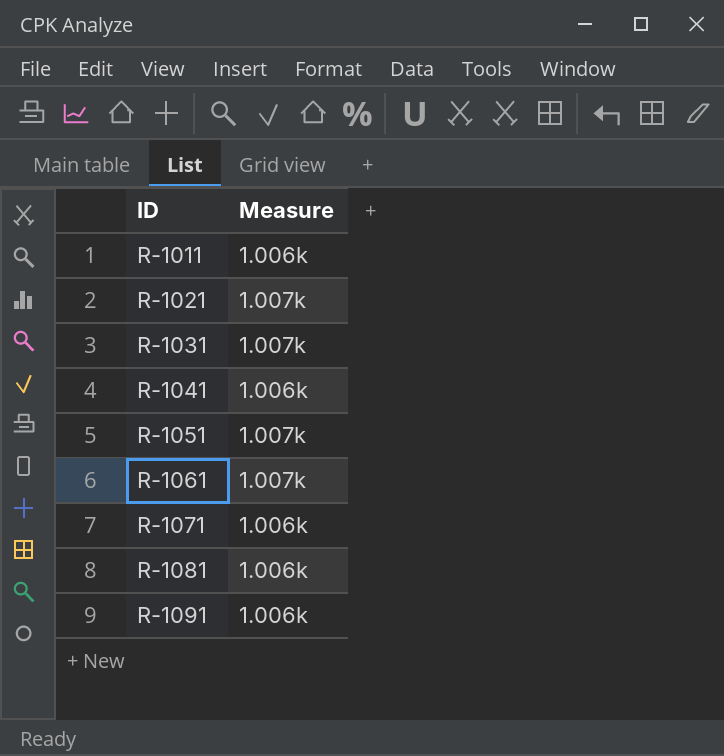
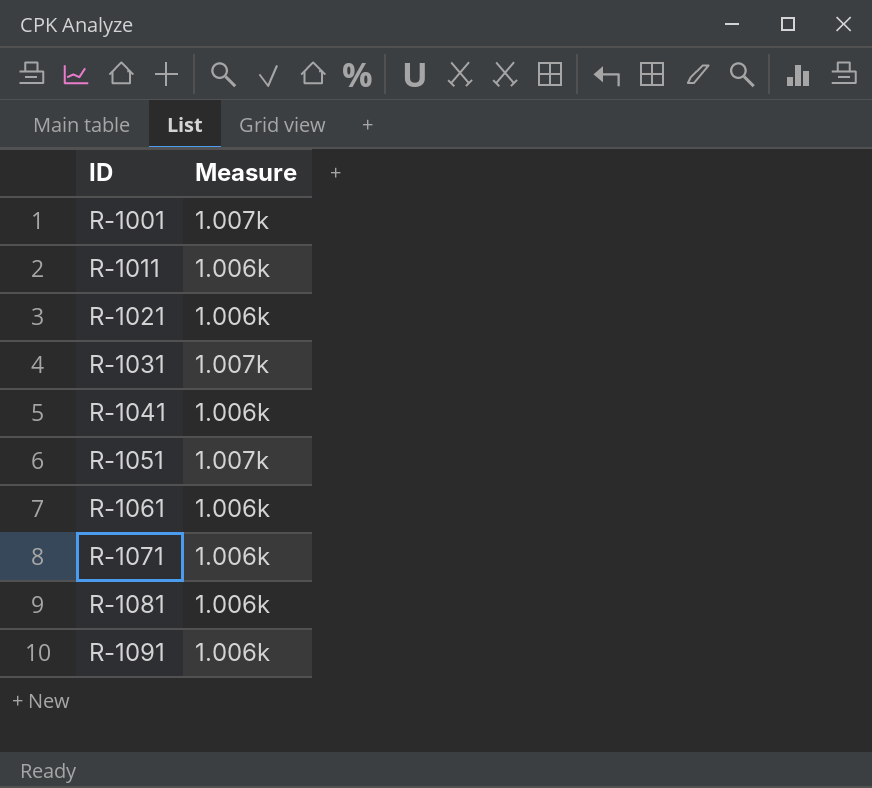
row R-1001: none -> 1.007k
R-1021 | Measure: 1.007k -> 1.006k
R-1061 | Measure: 1.007k -> 1.006k

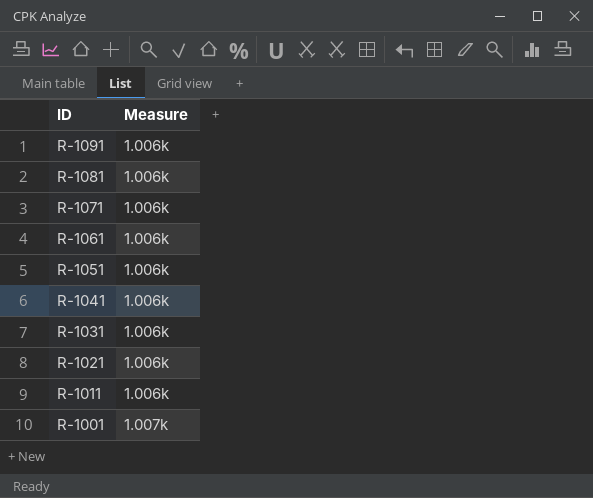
row order: ID ascending -> ID descending
R-1051 | Measure: 1.007k -> 1.006k
R-1031 | Measure: 1.007k -> 1.006k

